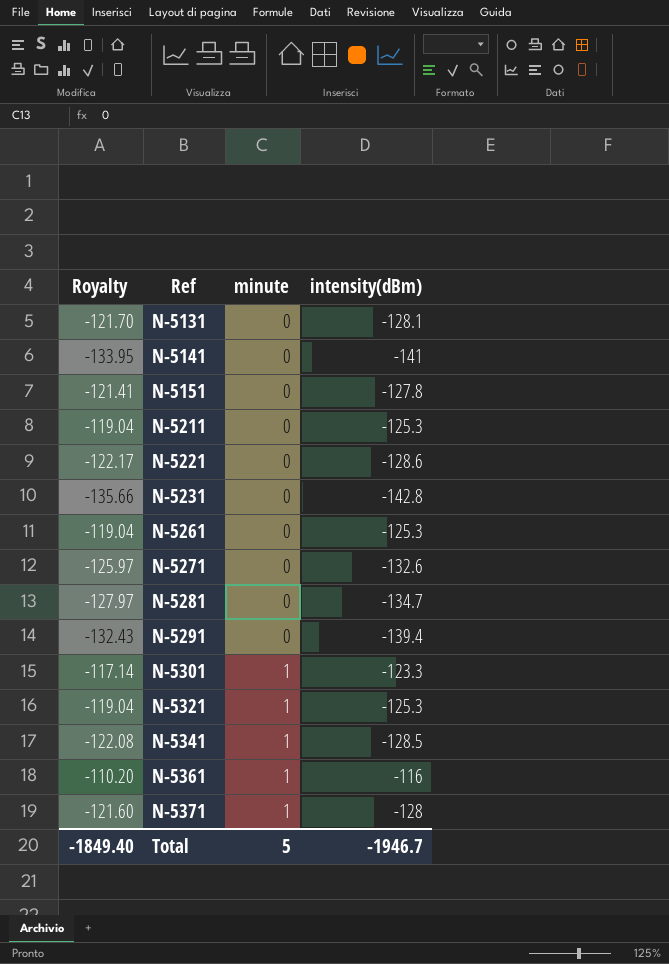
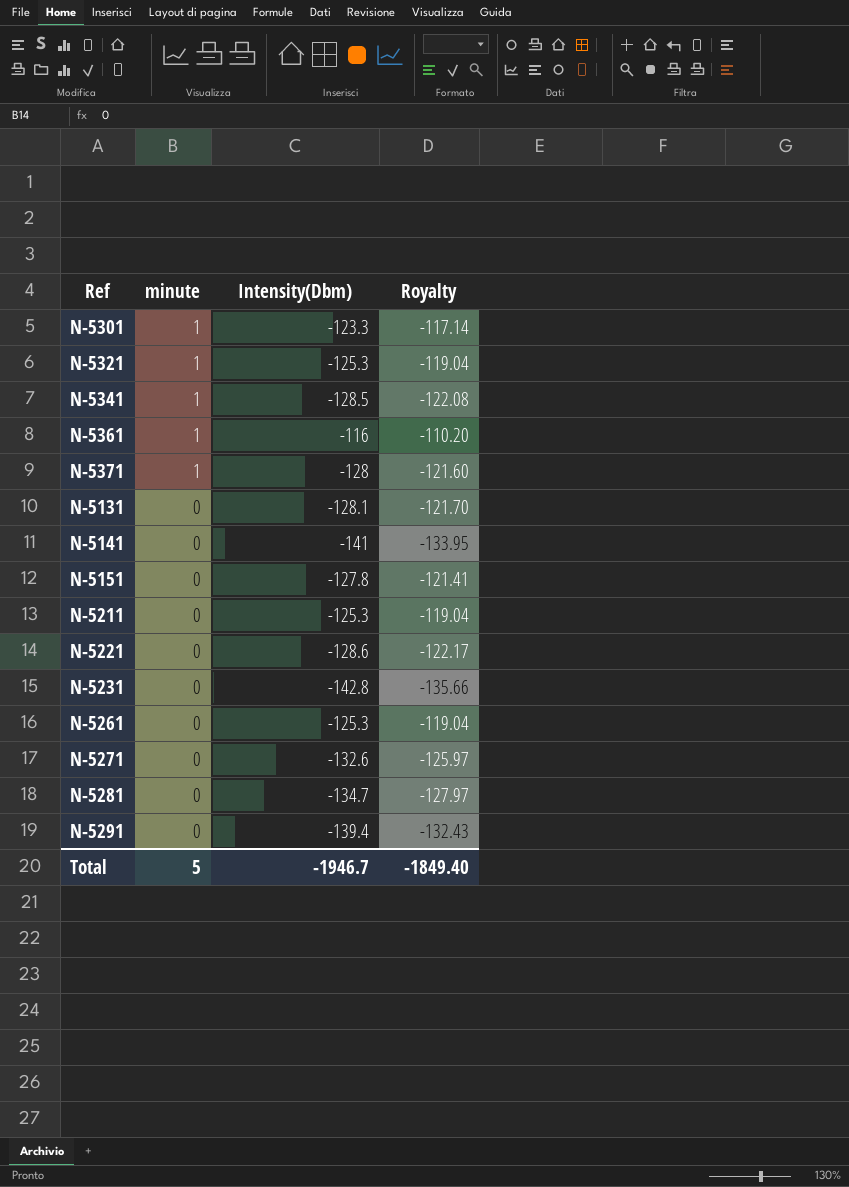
row order: Ref ascending -> minute descending
column name: intensity(dBm) -> Intensity(Dbm)
column Royalty | position: 1 -> 4

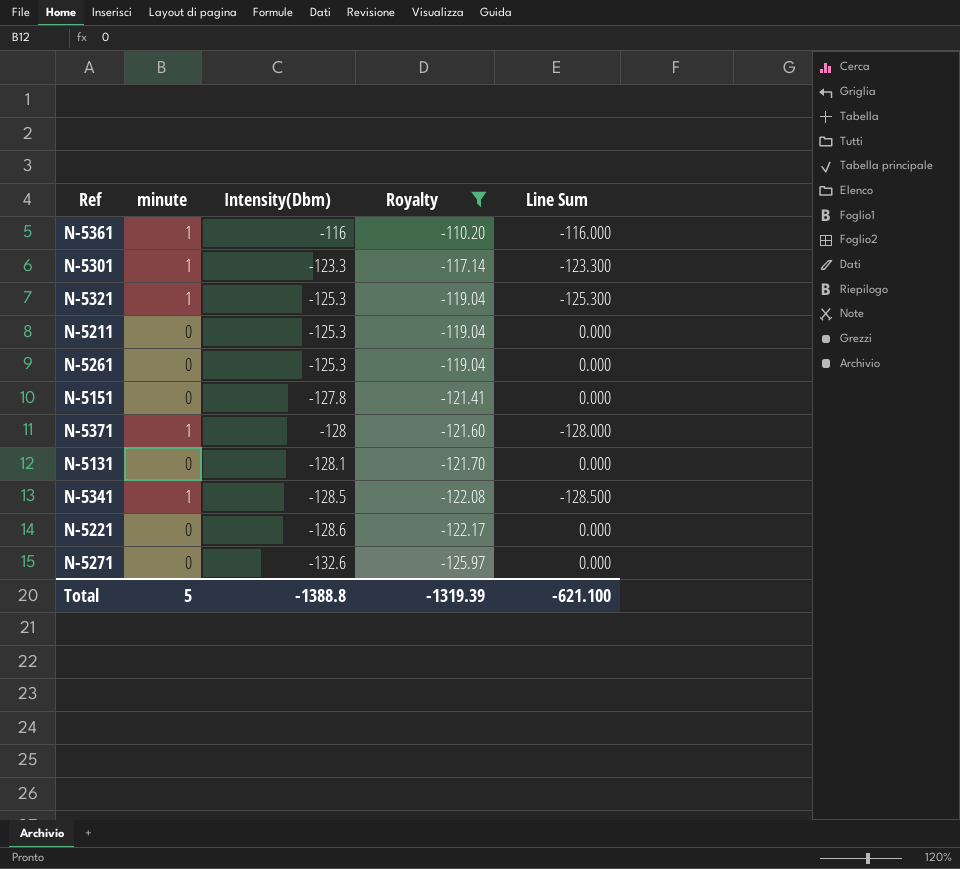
filter: none -> Royalty >= -125.97
row order: minute descending -> Intensity(Dbm) descending
column Line Sum | formula: none -> [minute] * [Intensity(Dbm)]
Total | Intensity(Dbm): -1946.7 -> -1388.8
Total | Royalty: -1849.40 -> -1319.39

